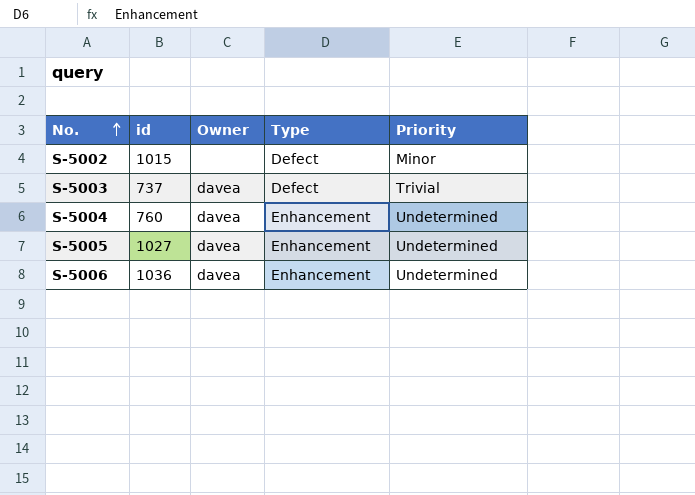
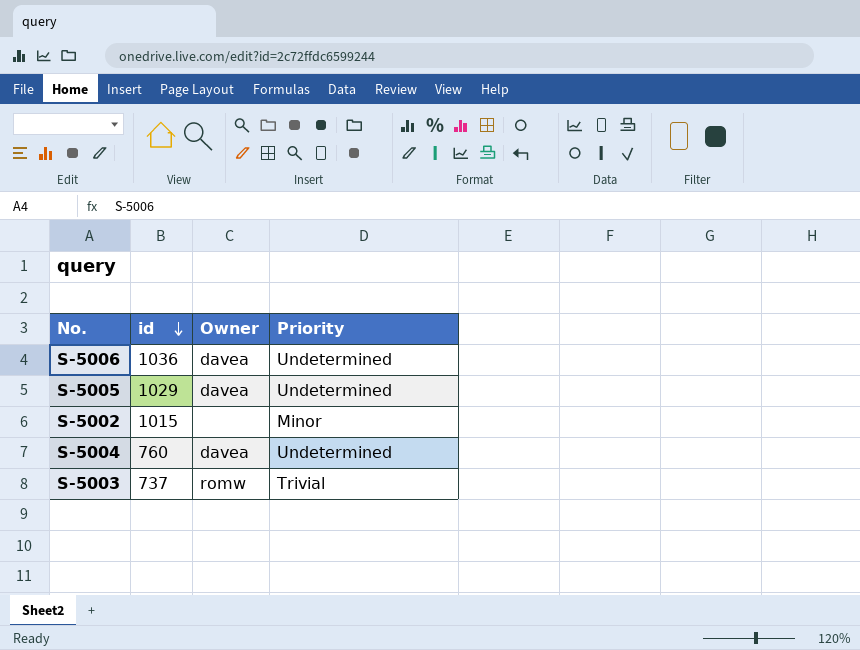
row order: No. ascending -> id descending
column Type | position: 4 -> none
S-5005 | id: 1027 -> 1029
S-5003 | Owner: davea -> romw

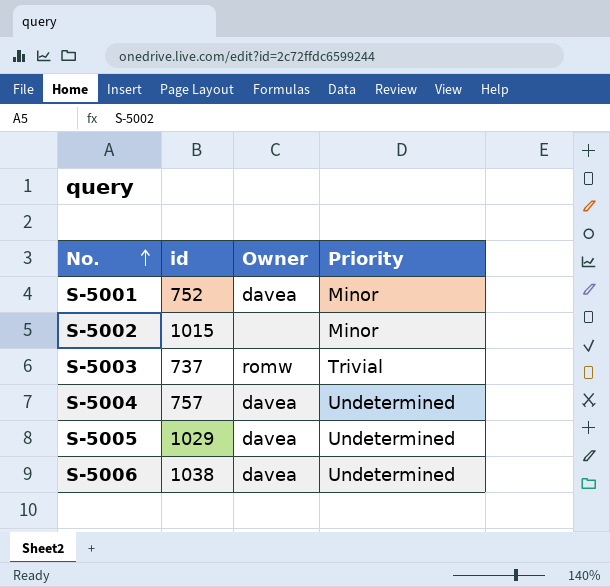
row order: id descending -> No. ascending
row S-5001: none -> 752 | davea | Minor
S-5004 | id: 760 -> 757
S-5006 | id: 1036 -> 1038

